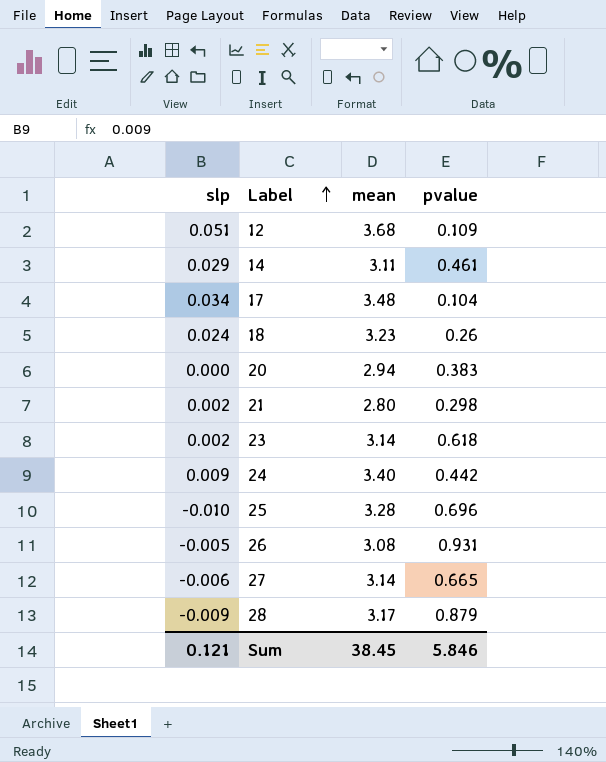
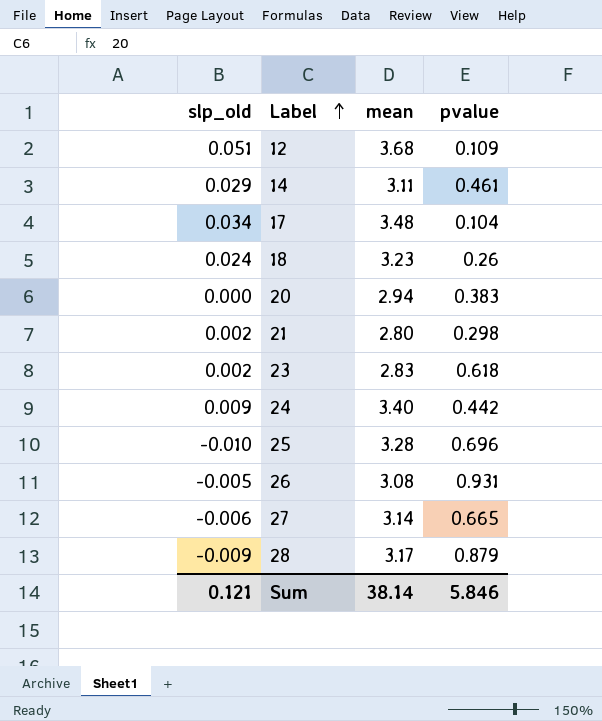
column name: slp -> slp_old
23 | mean: 3.14 -> 2.83
Sum | mean: 38.45 -> 38.14

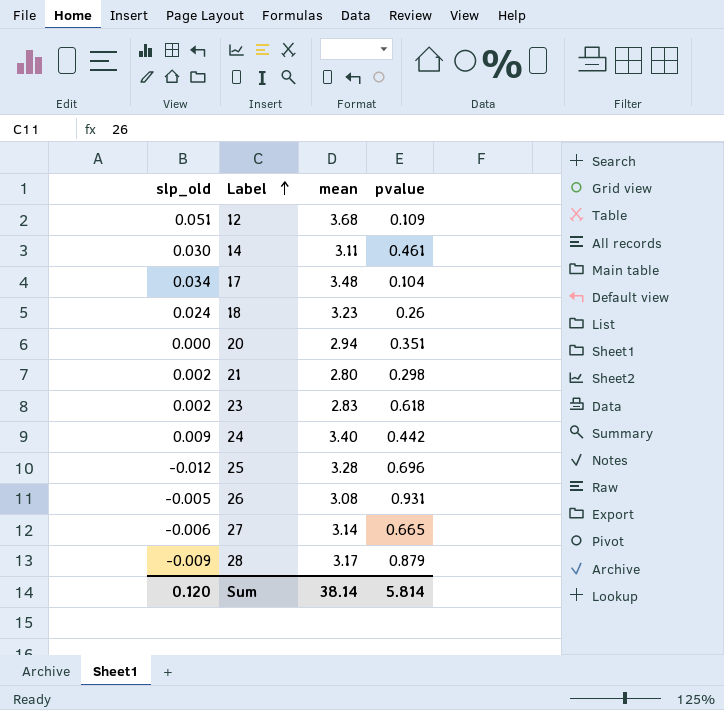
14 | slp_old: 0.029 -> 0.030
20 | pvalue: 0.383 -> 0.351
25 | slp_old: -0.010 -> -0.012
Sum | slp_old: 0.121 -> 0.120
Sum | pvalue: 5.846 -> 5.814

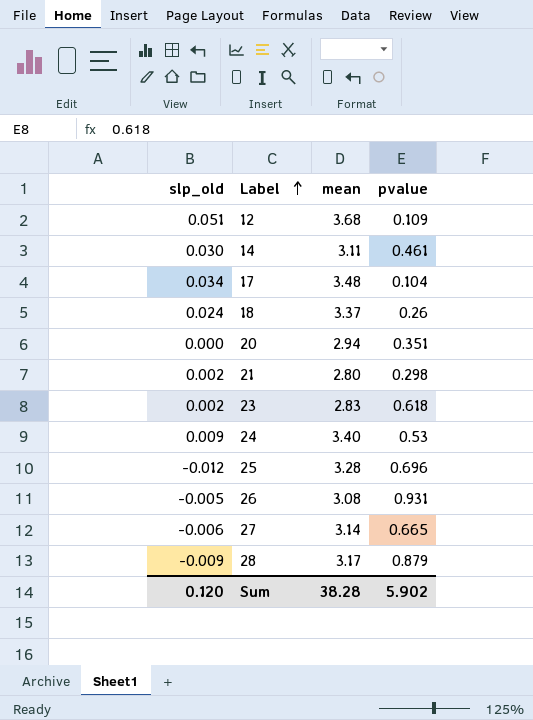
18 | mean: 3.23 -> 3.37
24 | pvalue: 0.442 -> 0.53
Sum | mean: 38.14 -> 38.28
Sum | pvalue: 5.814 -> 5.902

